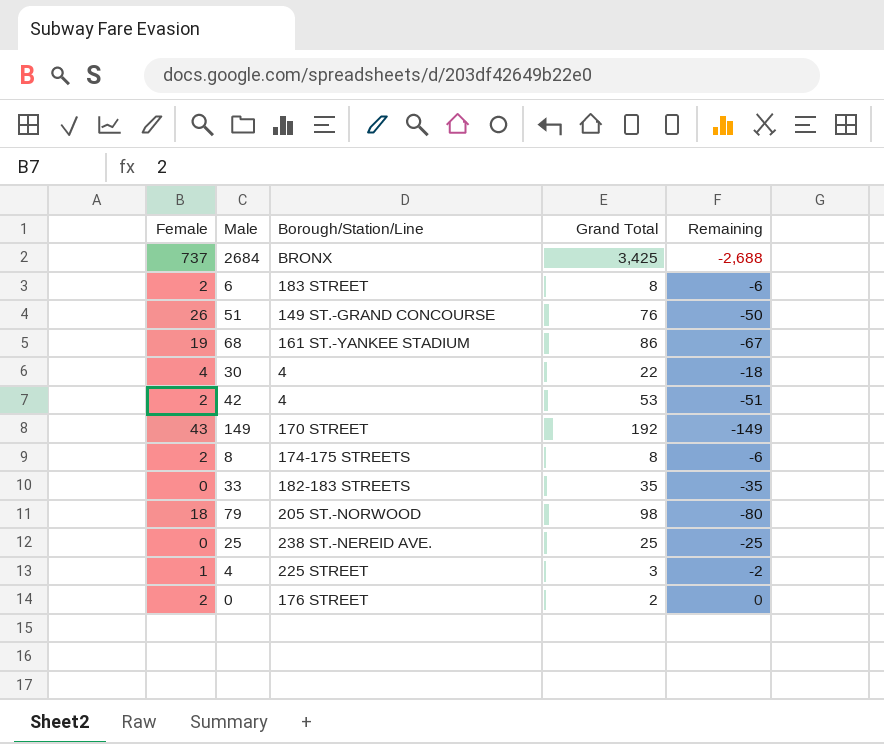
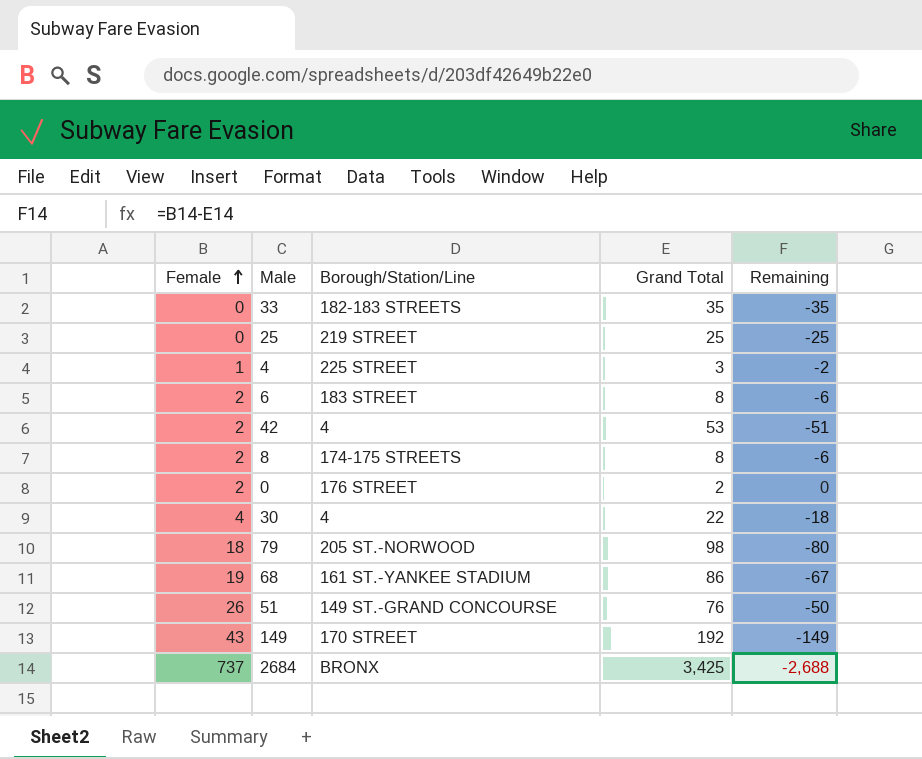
row order: none -> Female ascending
25 | Borough/Station/Line: 238 ST.-NEREID AVE. -> 219 STREET

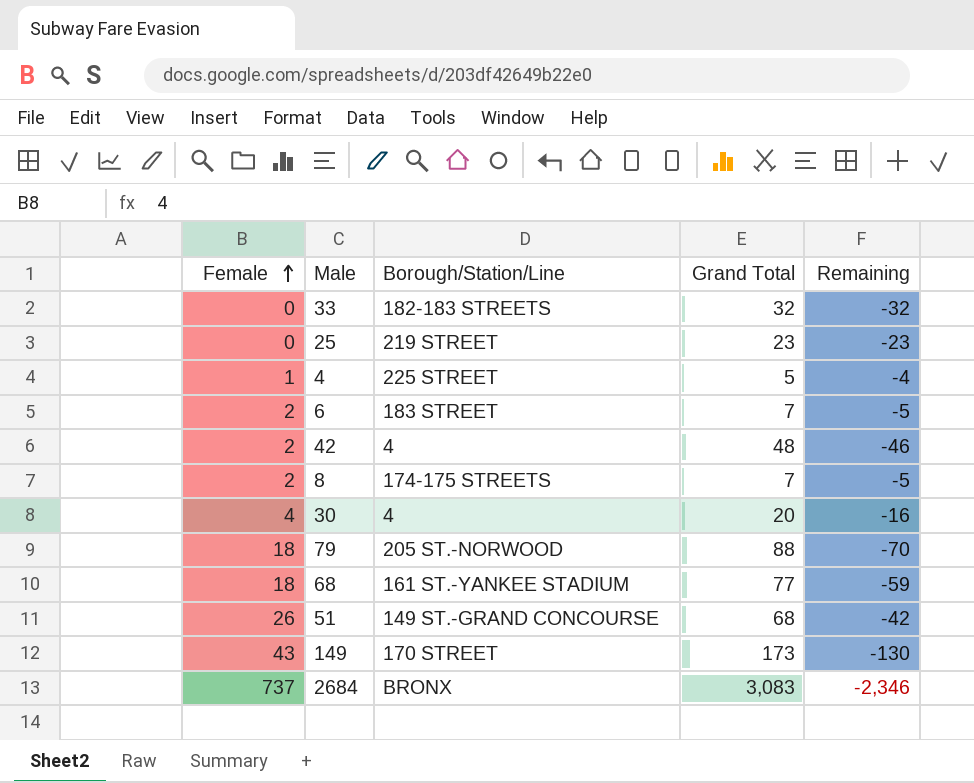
row 0: 2 | 176 STREET | 2 | 0 -> none
33 | Grand Total: 35 -> 32
33 | Remaining: -35 -> -32
25 | Grand Total: 25 -> 23
25 | Remaining: -25 -> -23
4 | Grand Total: 3 -> 5
4 | Remaining: -2 -> -4
6 | Grand Total: 8 -> 7
6 | Remaining: -6 -> -5
42 | Grand Total: 53 -> 48
42 | Remaining: -51 -> -46
8 | Grand Total: 8 -> 7
8 | Remaining: -6 -> -5
30 | Grand Total: 22 -> 20
30 | Remaining: -18 -> -16
79 | Grand Total: 98 -> 88
79 | Remaining: -80 -> -70
68 | Female: 19 -> 18
68 | Grand Total: 86 -> 77
68 | Remaining: -67 -> -59
51 | Grand Total: 76 -> 68
51 | Remaining: -50 -> -42
149 | Grand Total: 192 -> 173
149 | Remaining: -149 -> -130
2684 | Grand Total: 3,425 -> 3,083
2684 | Remaining: -2,688 -> -2,346

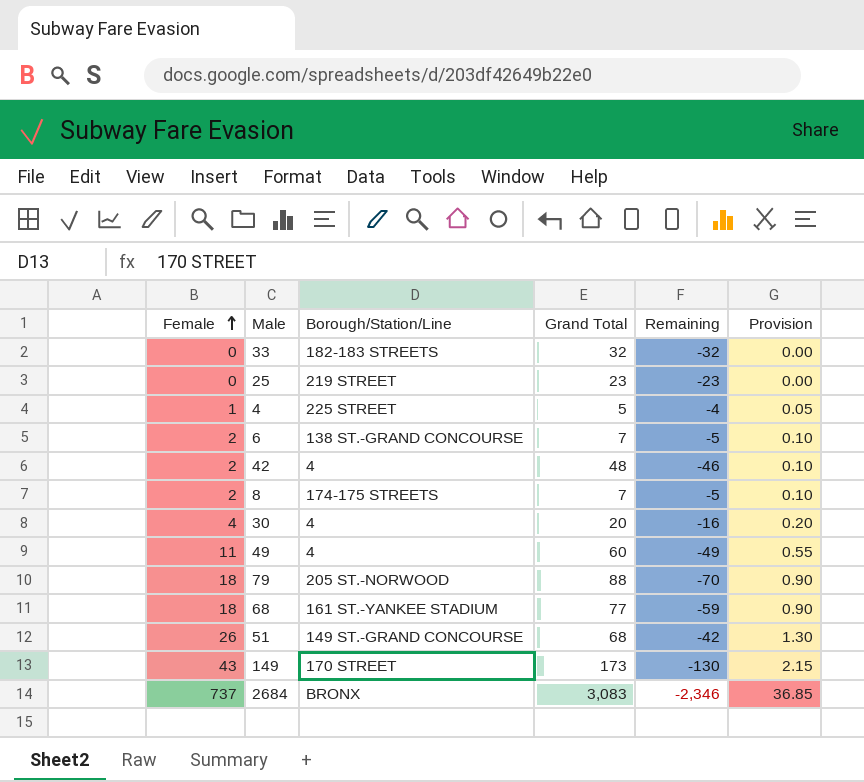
column Provision | formula: none -> [Female] * 0.05
6 | Borough/Station/Line: 183 STREET -> 138 ST.-GRAND CONCOURSE
row 49: none -> 11 | 4 | 60 | -49 | 0.55

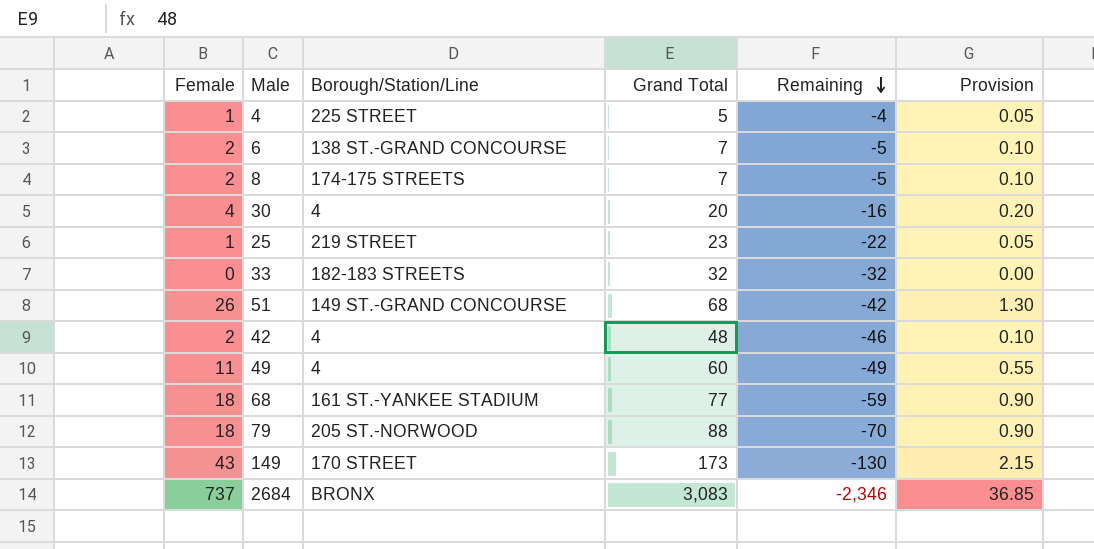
row order: Female ascending -> Remaining descending
25 | Female: 0 -> 1
25 | Remaining: -23 -> -22
25 | Provision: 0.00 -> 0.05

